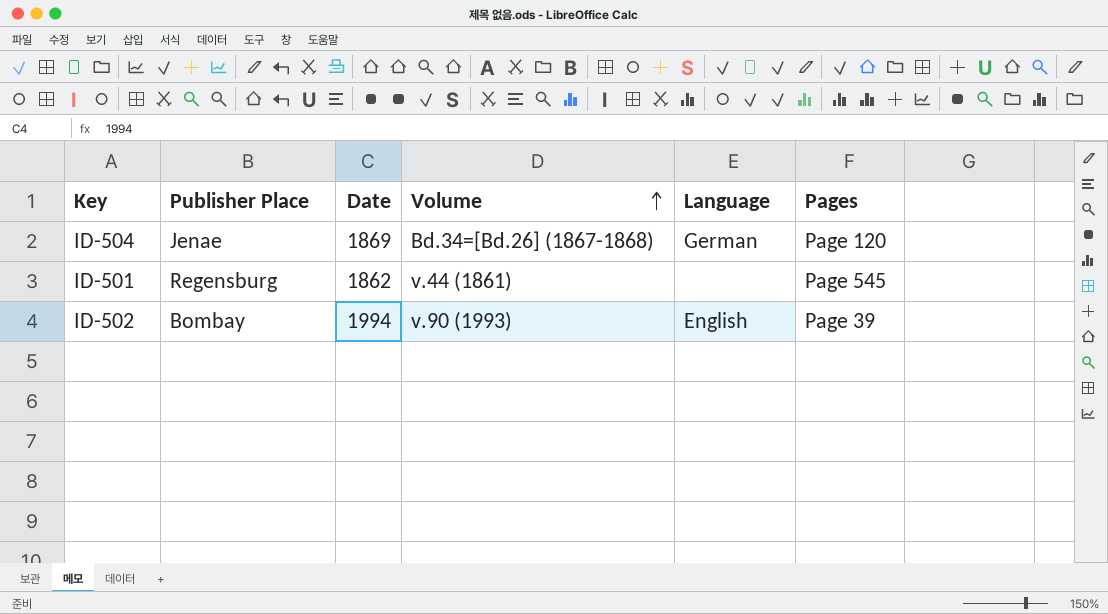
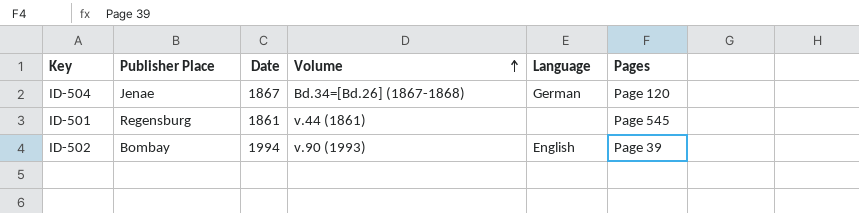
ID-504 | Date: 1869 -> 1867
ID-501 | Date: 1862 -> 1861

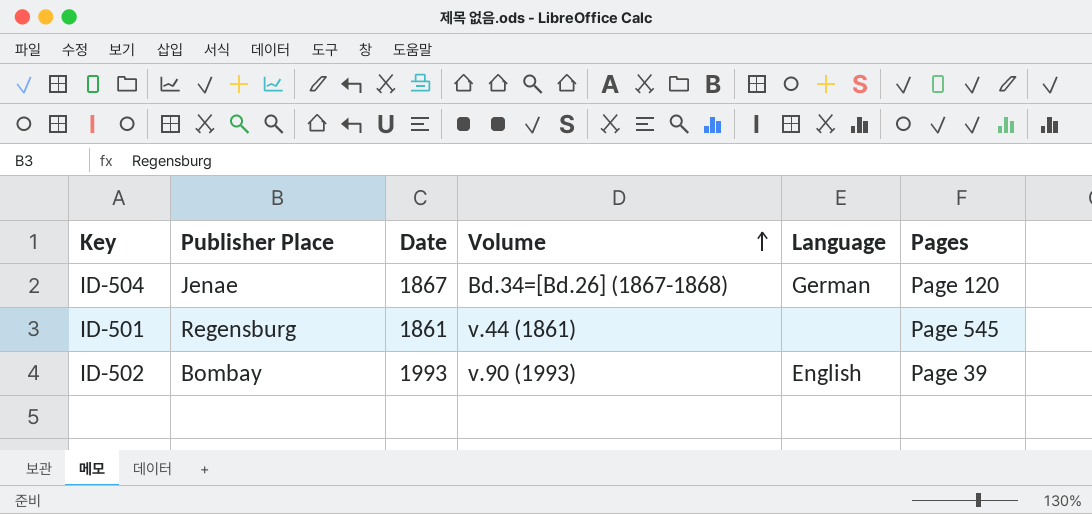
ID-502 | Date: 1994 -> 1993

